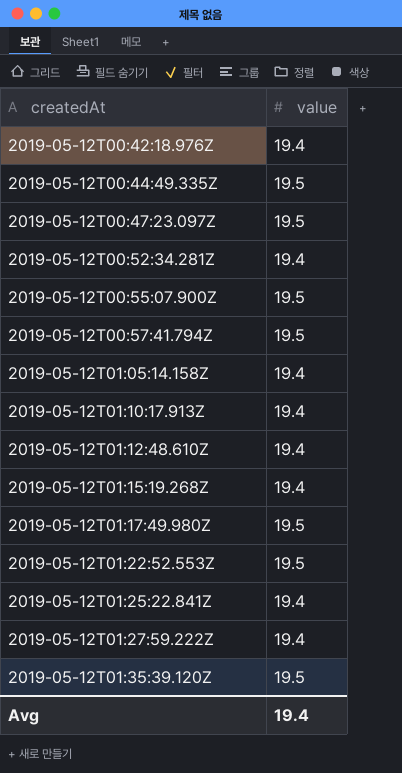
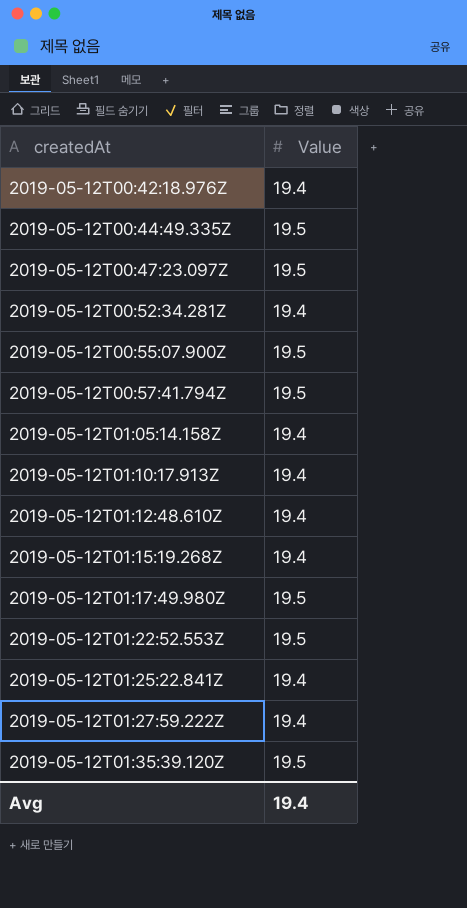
column name: value -> Value

